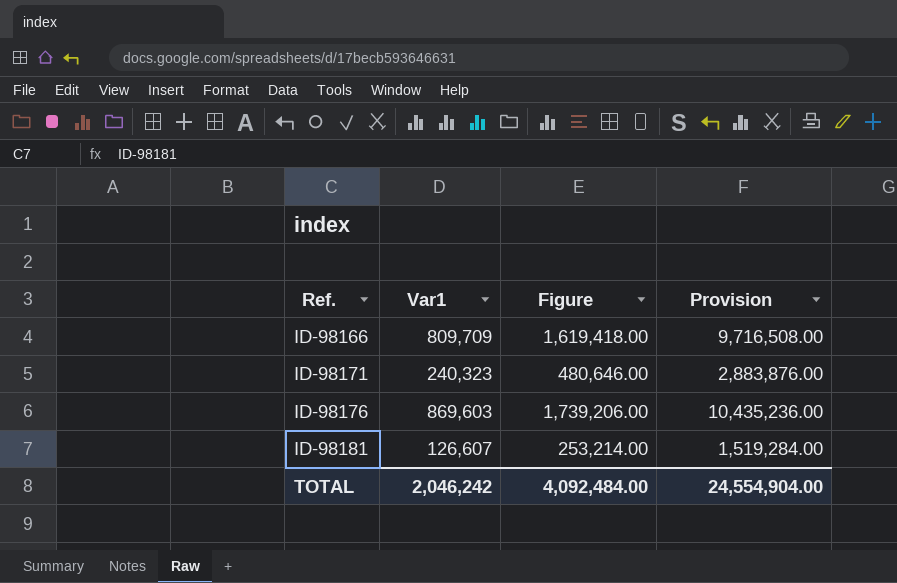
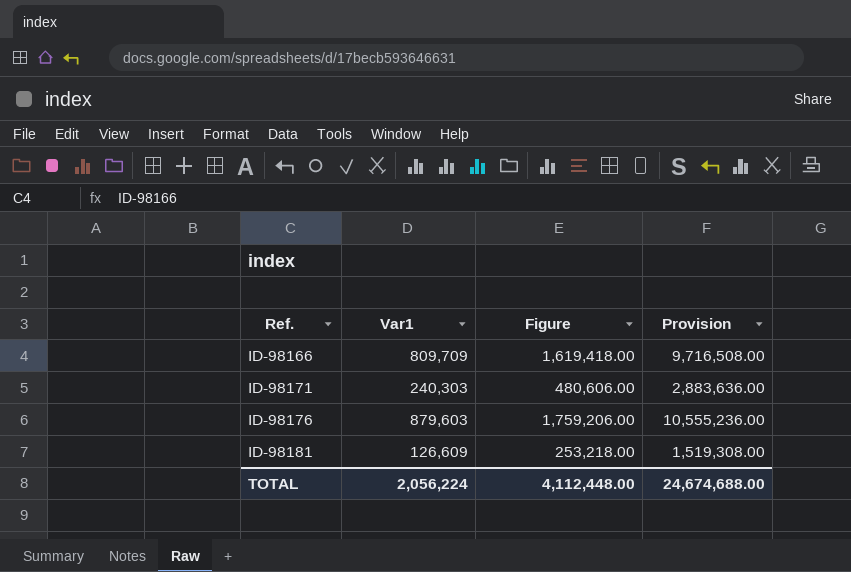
ID-98171 | Var1: 240,323 -> 240,303
ID-98171 | Figure: 480,646.00 -> 480,606.00
ID-98171 | Provision: 2,883,876.00 -> 2,883,636.00
ID-98176 | Var1: 869,603 -> 879,603
ID-98176 | Figure: 1,739,206.00 -> 1,759,206.00
ID-98176 | Provision: 10,435,236.00 -> 10,555,236.00
ID-98181 | Var1: 126,607 -> 126,609
ID-98181 | Figure: 253,214.00 -> 253,218.00
ID-98181 | Provision: 1,519,284.00 -> 1,519,308.00
TOTAL | Var1: 2,046,242 -> 2,056,224
TOTAL | Figure: 4,092,484.00 -> 4,112,448.00
TOTAL | Provision: 24,554,904.00 -> 24,674,688.00

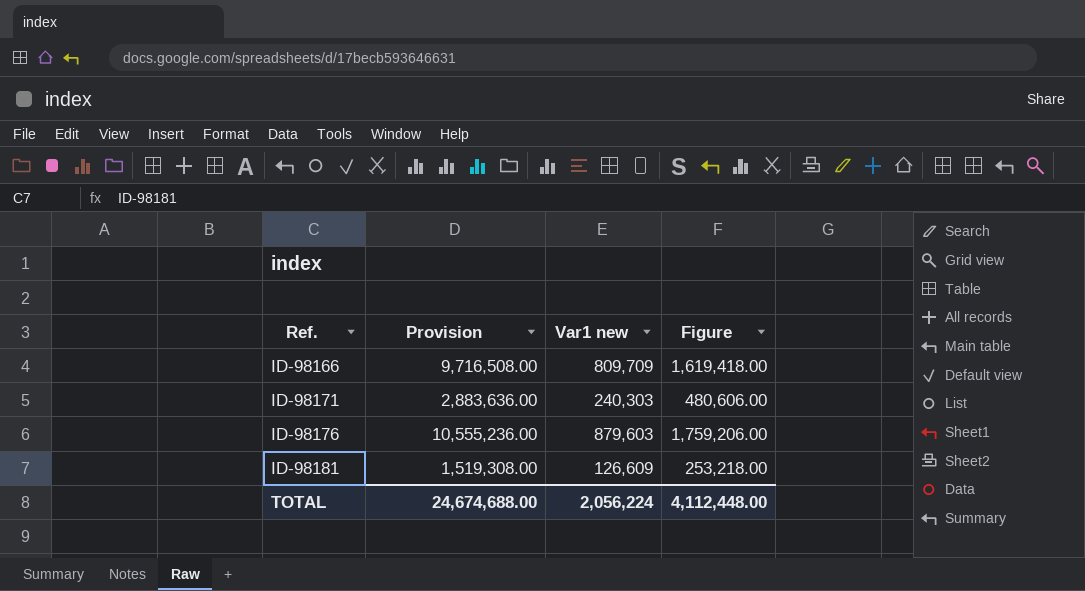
column Provision | position: 4 -> 2
column name: Var1 -> Var1 new

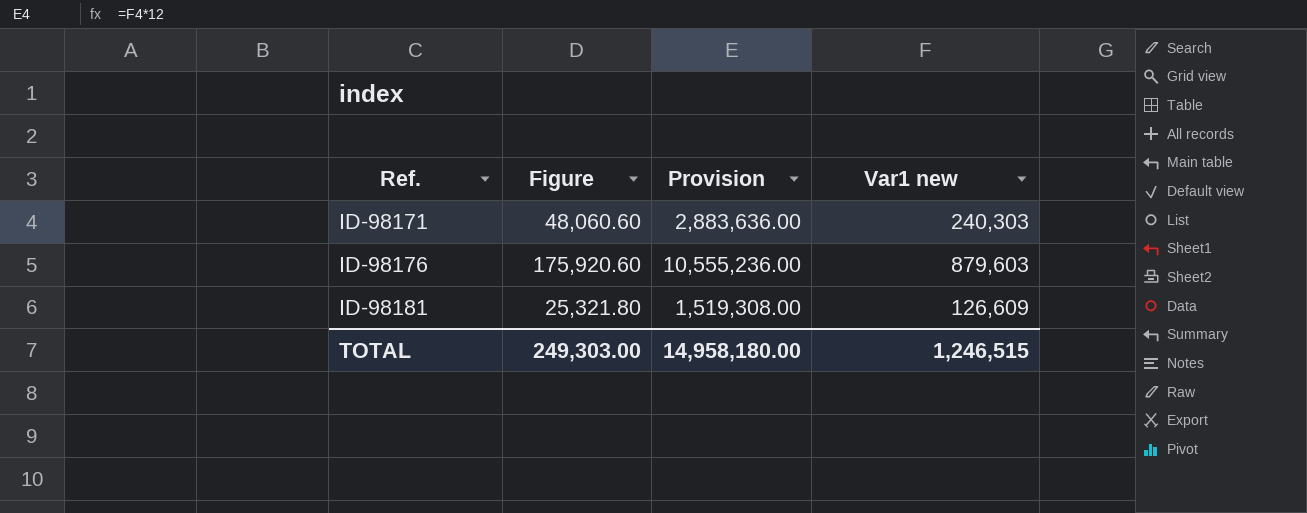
column Figure | formula: [Var1 new] * 2 -> [Var1 new] * 0.2
column Figure | position: 4 -> 2
row ID-98166: 9,716,508.00 | 809,709 | 1,619,418.00 -> none
TOTAL | Figure: 4,112,448.00 -> 249,303.00
TOTAL | Provision: 24,674,688.00 -> 14,958,180.00
TOTAL | Var1 new: 2,056,224 -> 1,246,515

